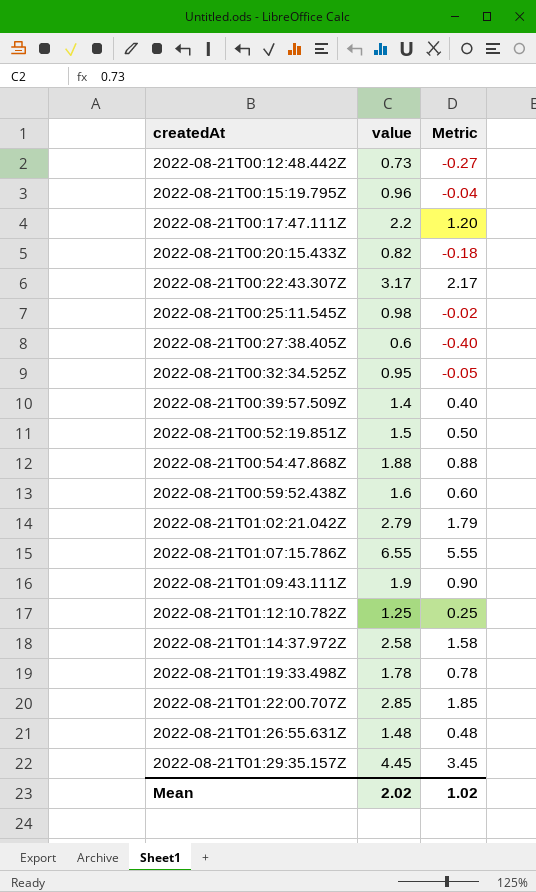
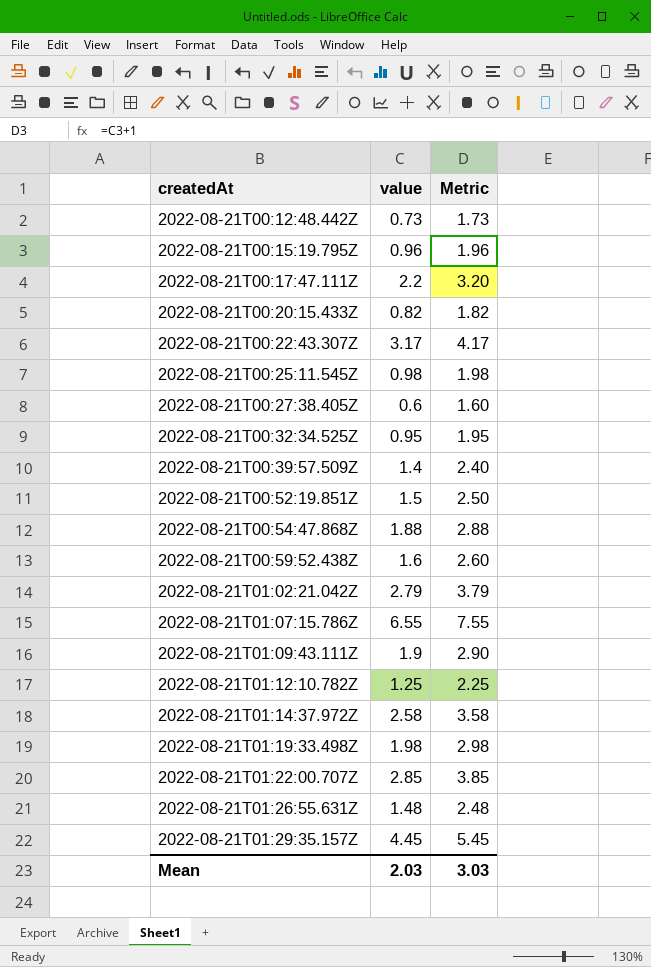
column Metric | formula: [value] - 1 -> [value] + 1
2022-08-21T01:19:33.498Z | value: 1.78 -> 1.98
Mean | value: 2.02 -> 2.03
Mean | Metric: 1.02 -> 3.03

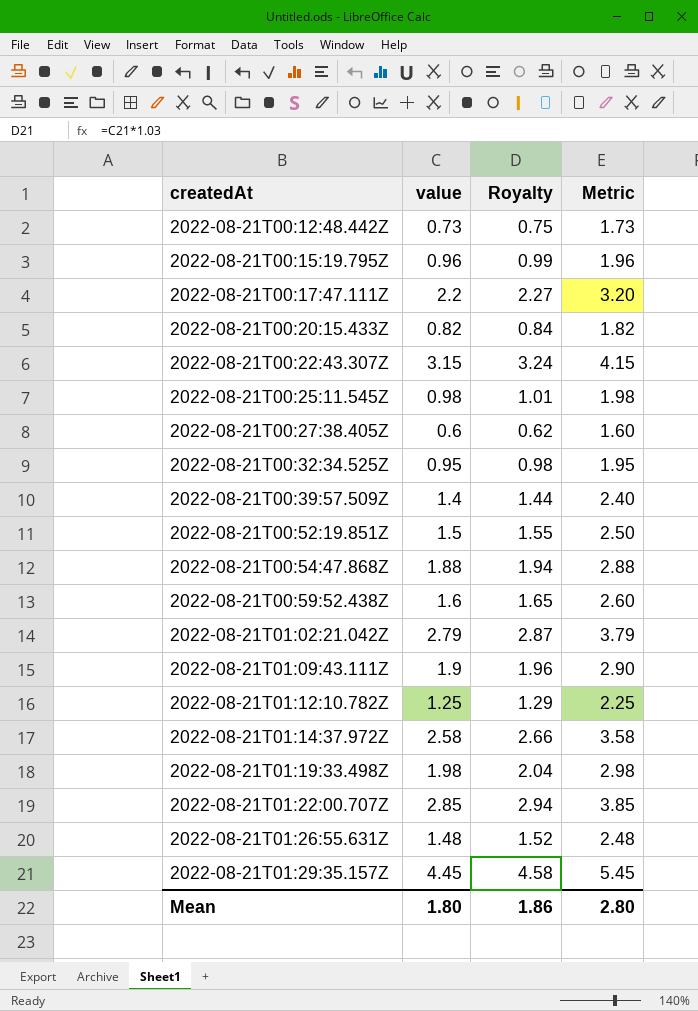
column Royalty | formula: none -> [value] * 1.03
row 2022-08-21T01:07:15.786Z: 6.55 | 7.55 -> none
2022-08-21T00:22:43.307Z | value: 3.17 -> 3.15
2022-08-21T00:22:43.307Z | Metric: 4.17 -> 4.15
Mean | value: 2.03 -> 1.80
Mean | Metric: 3.03 -> 2.80

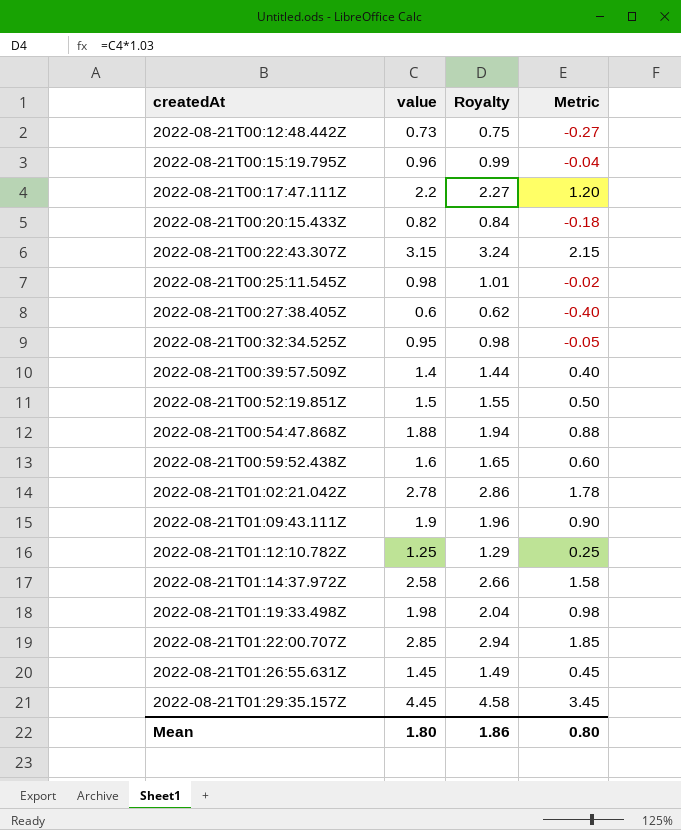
column Metric | formula: [value] + 1 -> [value] - 1
2022-08-21T01:02:21.042Z | value: 2.79 -> 2.78
2022-08-21T01:02:21.042Z | Royalty: 2.87 -> 2.86
2022-08-21T01:26:55.631Z | value: 1.48 -> 1.45
2022-08-21T01:26:55.631Z | Royalty: 1.52 -> 1.49
Mean | Metric: 2.80 -> 0.80

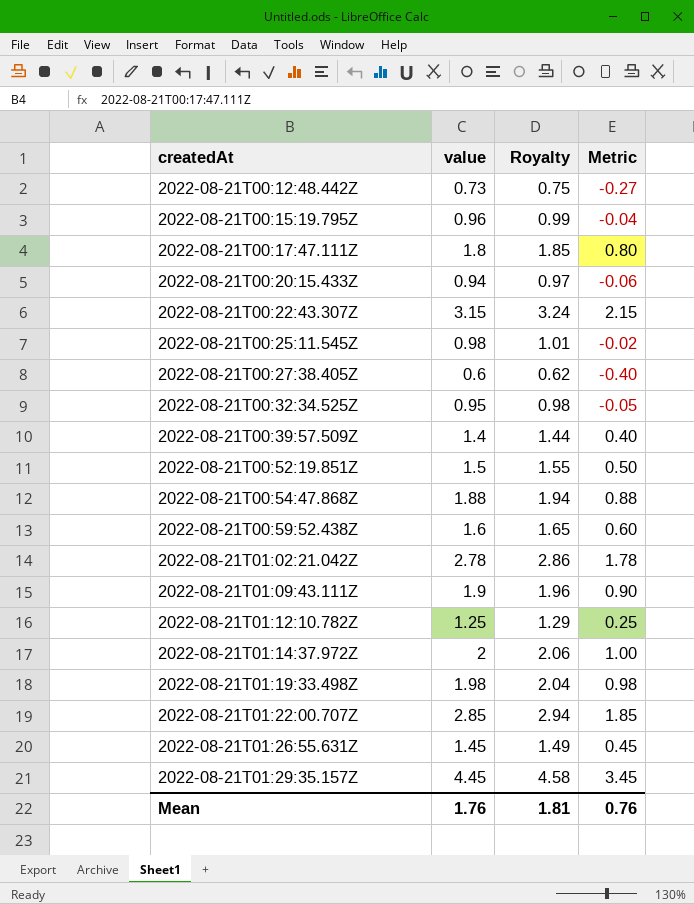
2022-08-21T00:17:47.111Z | value: 2.2 -> 1.8
2022-08-21T00:17:47.111Z | Royalty: 2.27 -> 1.85
2022-08-21T00:17:47.111Z | Metric: 1.20 -> 0.80
2022-08-21T00:20:15.433Z | value: 0.82 -> 0.94
2022-08-21T00:20:15.433Z | Royalty: 0.84 -> 0.97
2022-08-21T00:20:15.433Z | Metric: -0.18 -> -0.06
2022-08-21T01:14:37.972Z | value: 2.58 -> 2
2022-08-21T01:14:37.972Z | Royalty: 2.66 -> 2.06
2022-08-21T01:14:37.972Z | Metric: 1.58 -> 1.00
Mean | value: 1.80 -> 1.76
Mean | Royalty: 1.86 -> 1.81
Mean | Metric: 0.80 -> 0.76

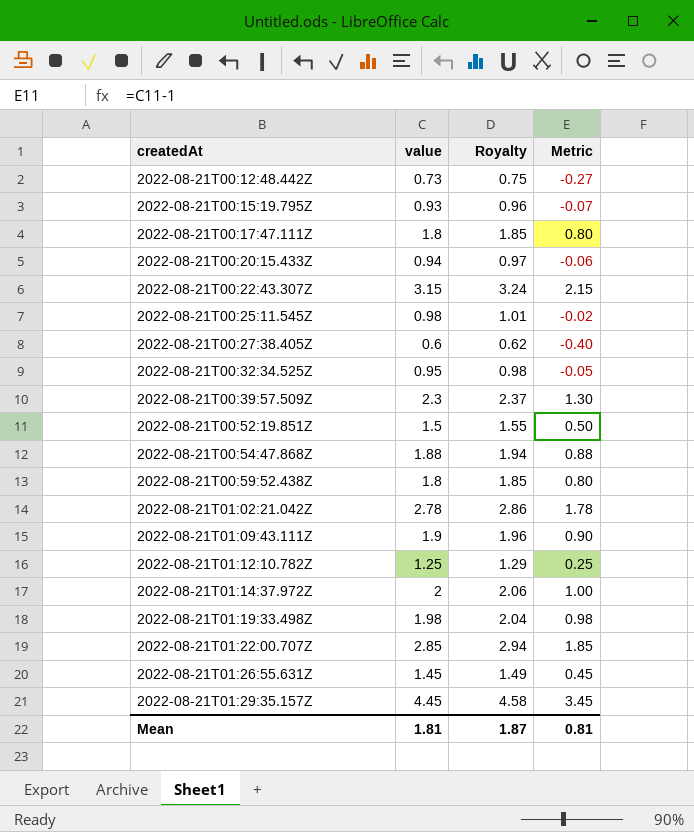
2022-08-21T00:15:19.795Z | value: 0.96 -> 0.93
2022-08-21T00:15:19.795Z | Royalty: 0.99 -> 0.96
2022-08-21T00:15:19.795Z | Metric: -0.04 -> -0.07
2022-08-21T00:39:57.509Z | value: 1.4 -> 2.3
2022-08-21T00:39:57.509Z | Royalty: 1.44 -> 2.37
2022-08-21T00:39:57.509Z | Metric: 0.40 -> 1.30
2022-08-21T00:59:52.438Z | value: 1.6 -> 1.8
2022-08-21T00:59:52.438Z | Royalty: 1.65 -> 1.85
2022-08-21T00:59:52.438Z | Metric: 0.60 -> 0.80
Mean | value: 1.76 -> 1.81
Mean | Royalty: 1.81 -> 1.87
Mean | Metric: 0.76 -> 0.81

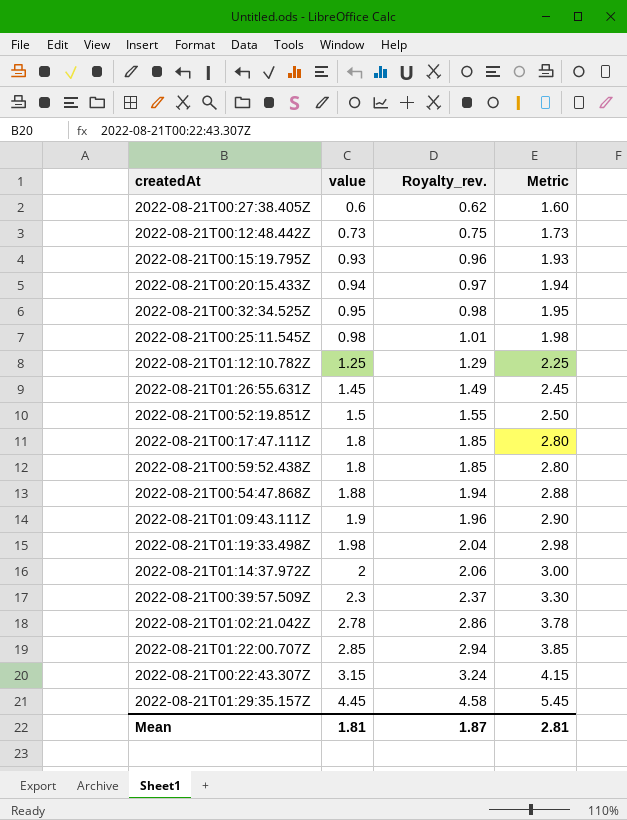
row order: createdAt ascending -> value ascending
column name: Royalty -> Royalty_rev.
column Metric | formula: [value] - 1 -> [value] + 1
Mean | Metric: 0.81 -> 2.81

